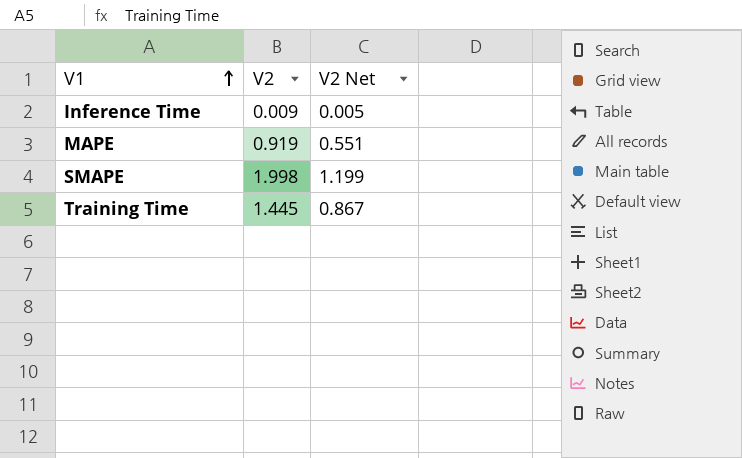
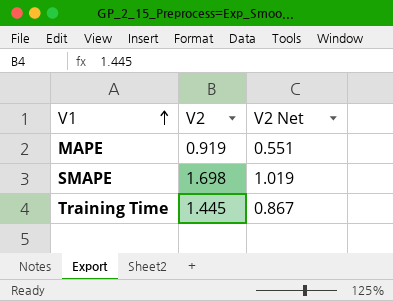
row Inference Time: 0.009 | 0.005 -> none
SMAPE | V2: 1.998 -> 1.698
SMAPE | V2 Net: 1.199 -> 1.019

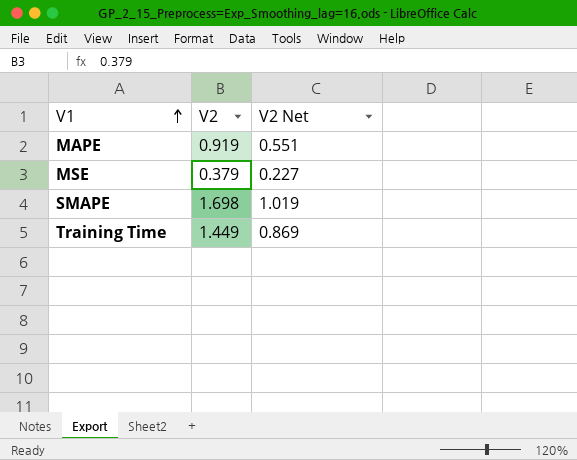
row MSE: none -> 0.379 | 0.227
Training Time | V2: 1.445 -> 1.449
Training Time | V2 Net: 0.867 -> 0.869

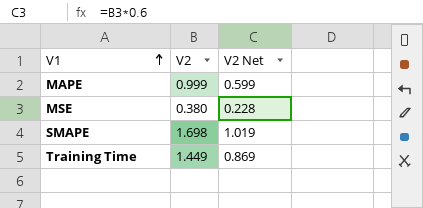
MAPE | V2: 0.919 -> 0.999
MAPE | V2 Net: 0.551 -> 0.599
MSE | V2: 0.379 -> 0.380
MSE | V2 Net: 0.227 -> 0.228

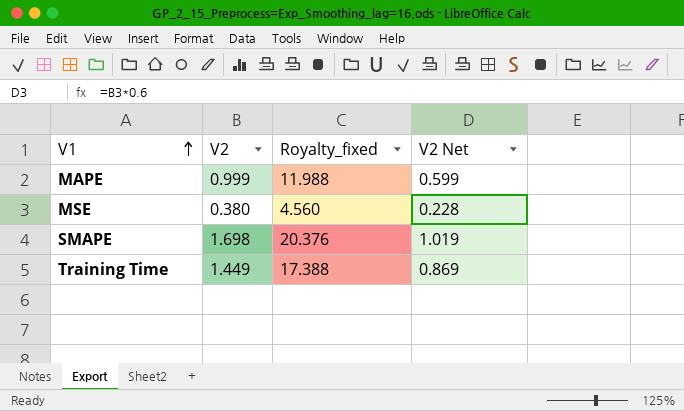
column Royalty_fixed | formula: none -> [V2] * 12

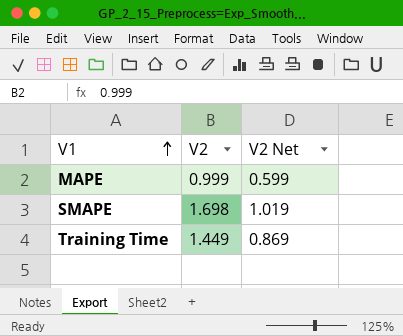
column Royalty_fixed | formula: [V2] * 12 -> none
row MSE: 0.380 | 4.560 | 0.228 -> none

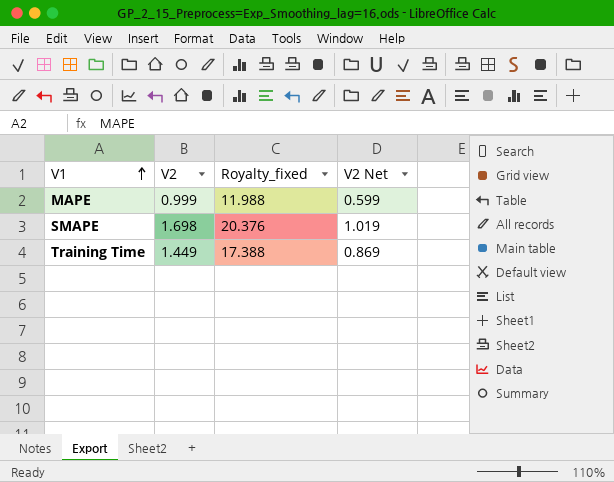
column Royalty_fixed | formula: none -> [V2] * 12

